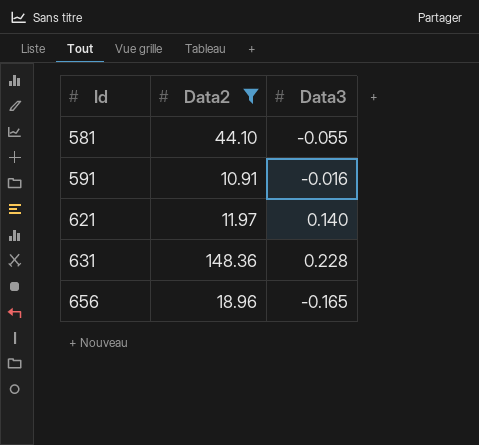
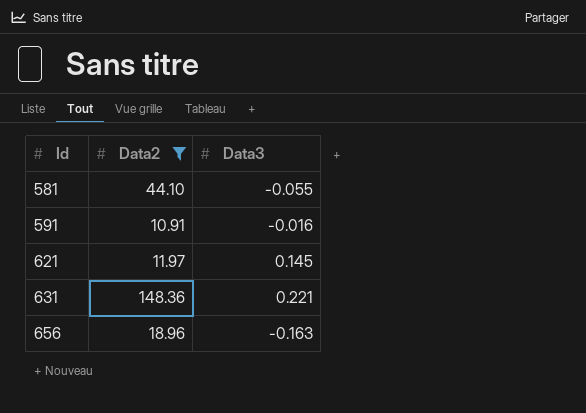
621 | Data3: 0.140 -> 0.145
631 | Data3: 0.228 -> 0.221
656 | Data3: -0.165 -> -0.163

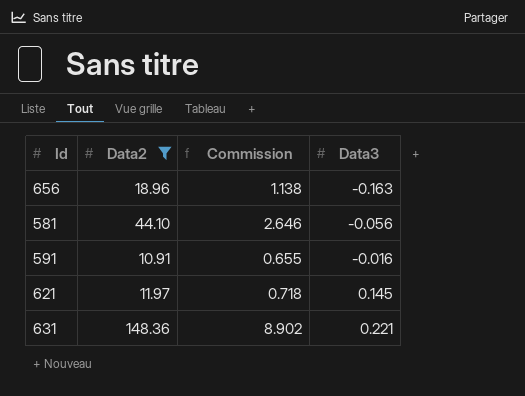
row order: Id ascending -> Data3 ascending
column Commission | formula: none -> [Data2] * 0.06
581 | Data3: -0.055 -> -0.056

